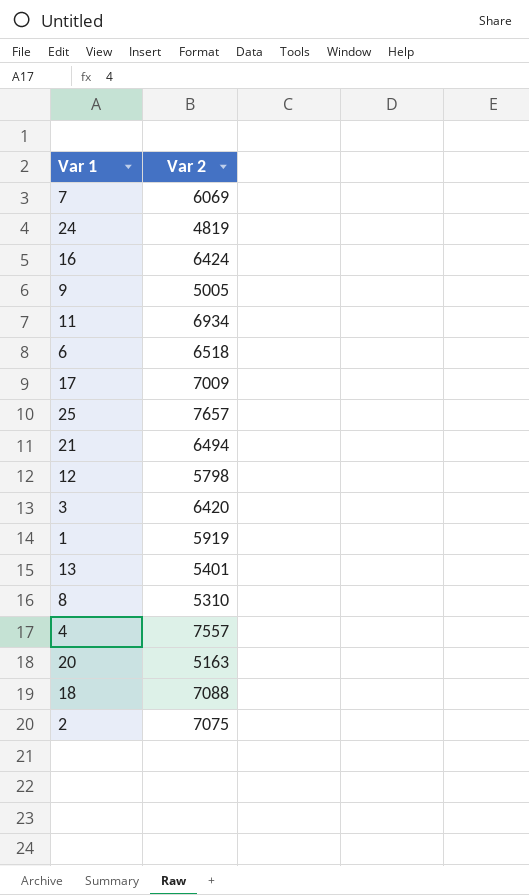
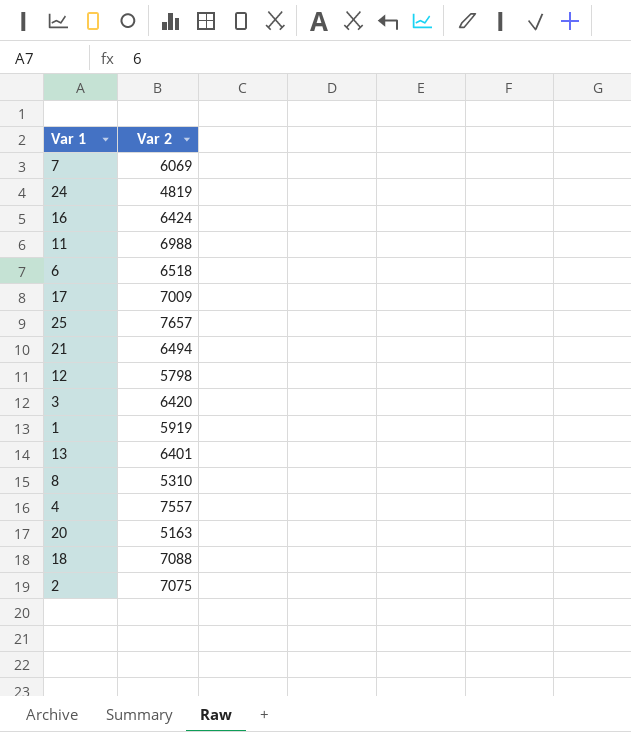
row 9: 5005 -> none
11 | Var 2: 6934 -> 6988
13 | Var 2: 5401 -> 6401

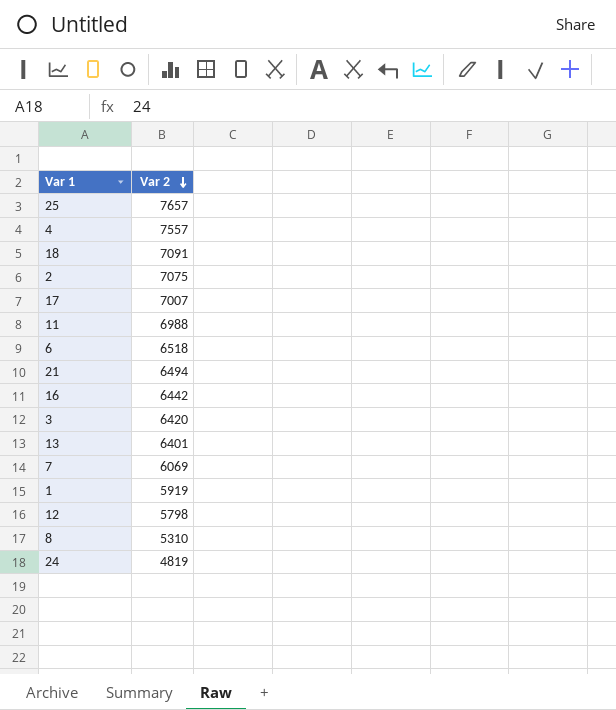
row order: none -> Var 2 descending
row 20: 5163 -> none
18 | Var 2: 7088 -> 7091
17 | Var 2: 7009 -> 7007
16 | Var 2: 6424 -> 6442

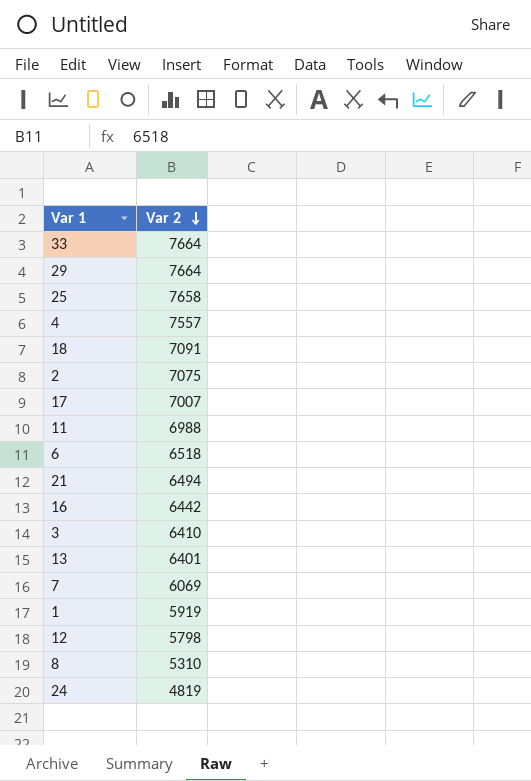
row 33: none -> 7664
row 29: none -> 7664
25 | Var 2: 7657 -> 7658
3 | Var 2: 6420 -> 6410

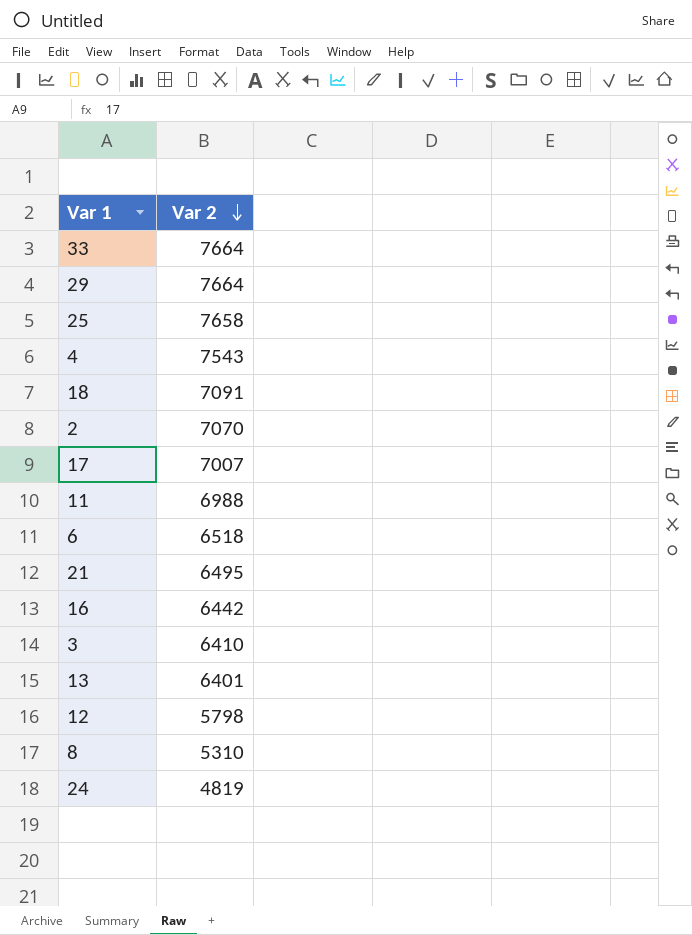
row 7: 6069 -> none
row 1: 5919 -> none
4 | Var 2: 7557 -> 7543
2 | Var 2: 7075 -> 7070
21 | Var 2: 6494 -> 6495

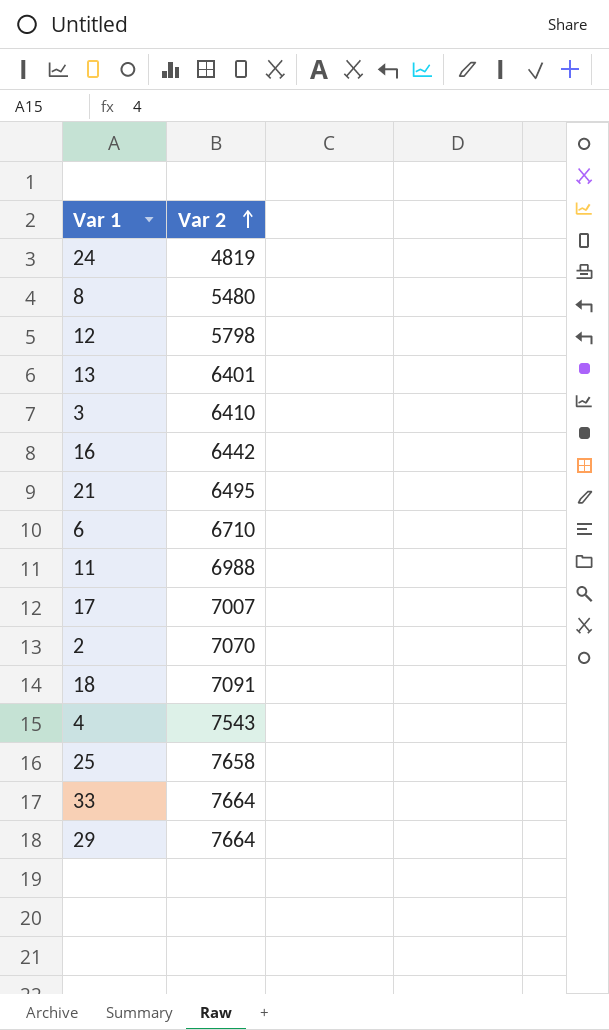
row order: Var 2 descending -> Var 2 ascending
8 | Var 2: 5310 -> 5480
6 | Var 2: 6518 -> 6710

